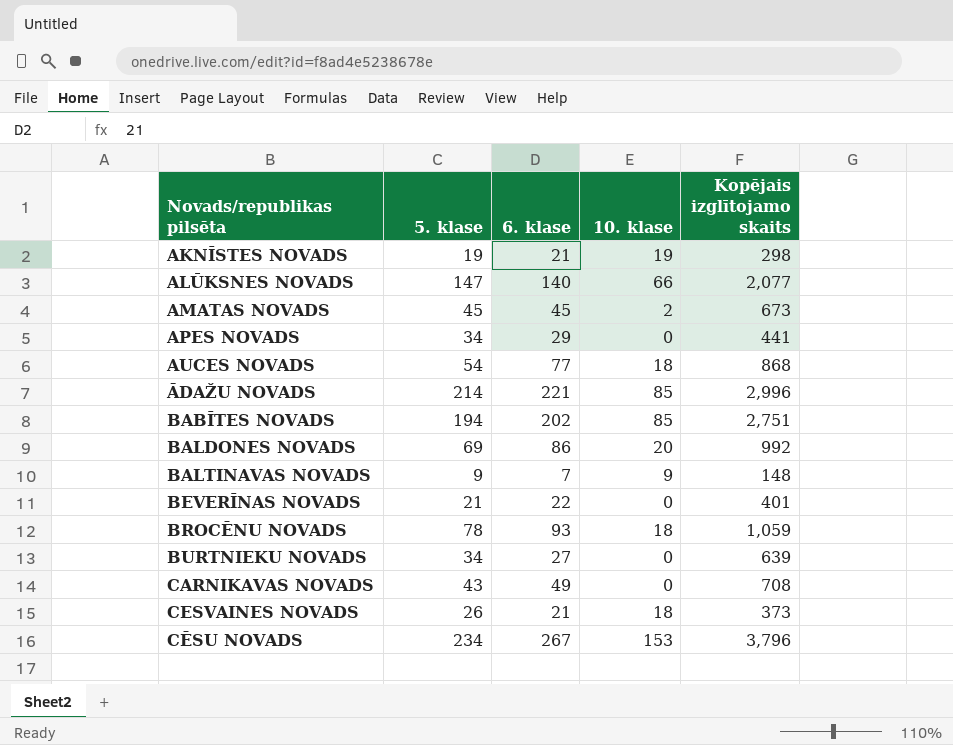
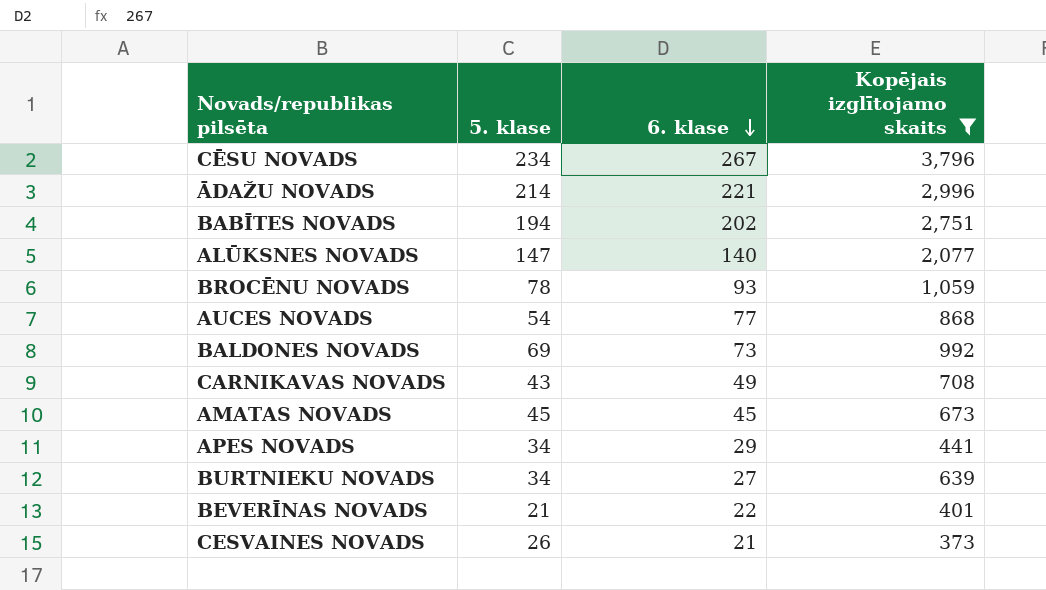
filter: none -> Kopējais izglītojamo skaits >= 373
row order: none -> 6. klase descending
column 10. klase | position: 4 -> none
BALDONES NOVADS | 6. klase: 86 -> 73

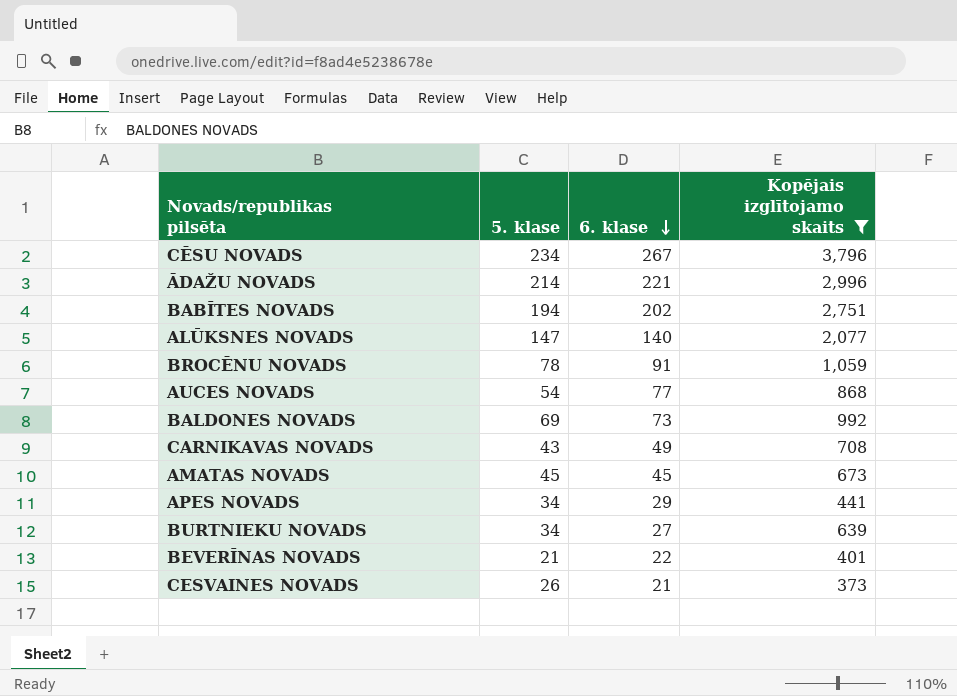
BROCĒNU NOVADS | 6. klase: 93 -> 91

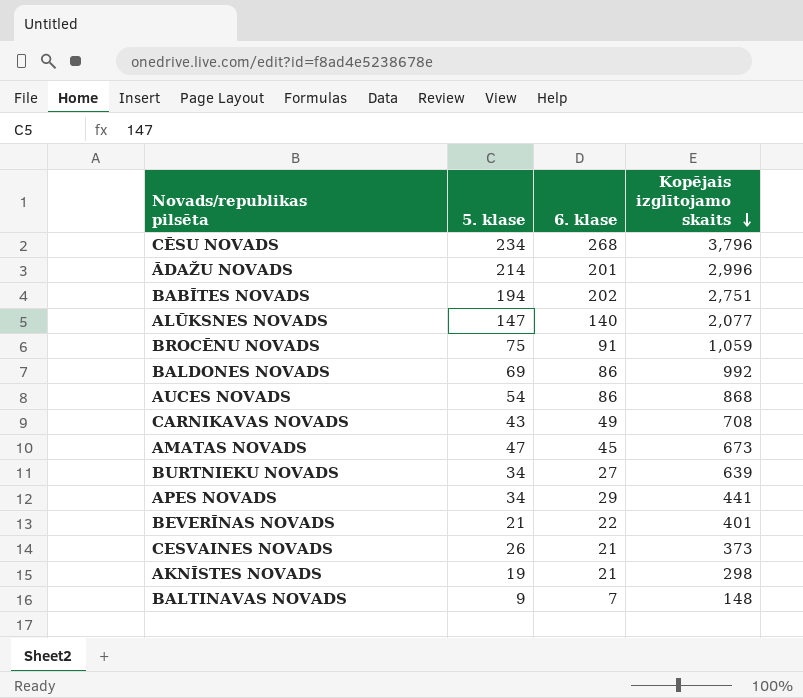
filter: Kopējais izglītojamo skaits >= 373 -> none
row order: 6. klase descending -> Kopējais izglītojamo skaits descending
CĒSU NOVADS | 6. klase: 267 -> 268
ĀDAŽU NOVADS | 6. klase: 221 -> 201
BROCĒNU NOVADS | 5. klase: 78 -> 75
BALDONES NOVADS | 6. klase: 73 -> 86
AUCES NOVADS | 6. klase: 77 -> 86
AMATAS NOVADS | 5. klase: 45 -> 47

